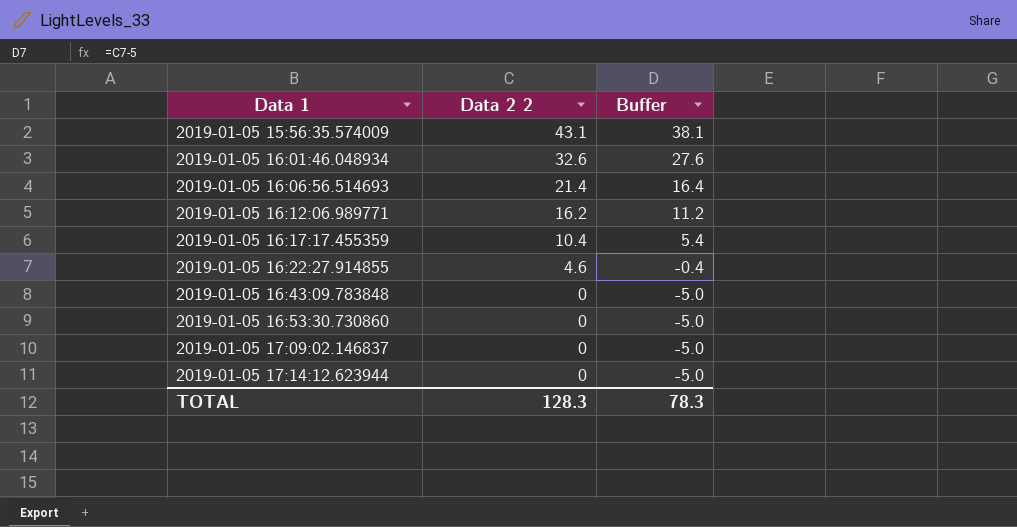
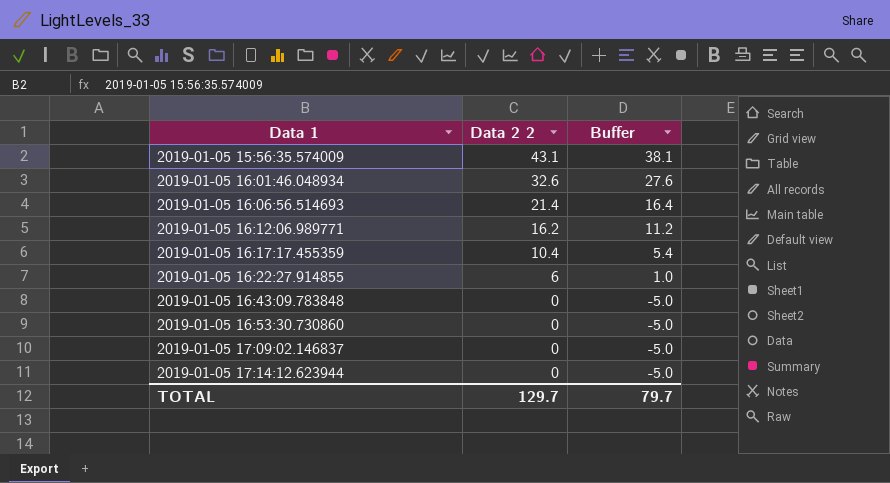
2019-01-05 16:22:27.914855 | Data 2 2: 4.6 -> 6
2019-01-05 16:22:27.914855 | Buffer: -0.4 -> 1.0
TOTAL | Data 2 2: 128.3 -> 129.7
TOTAL | Buffer: 78.3 -> 79.7

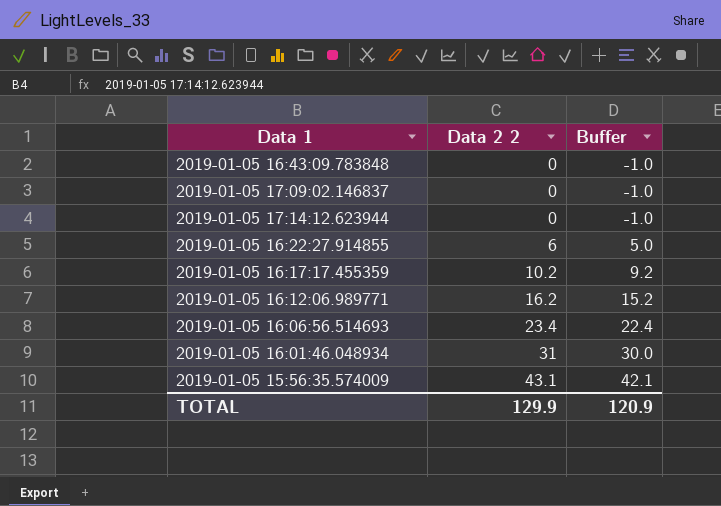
row order: Data 1 ascending -> Data 2 2 ascending
column Buffer | formula: [Data 2 2] - 5 -> [Data 2 2] - 1
row 2019-01-05 16:53:30.730860: 0 | -5.0 -> none
2019-01-05 16:17:17.455359 | Data 2 2: 10.4 -> 10.2
2019-01-05 16:06:56.514693 | Data 2 2: 21.4 -> 23.4
2019-01-05 16:01:46.048934 | Data 2 2: 32.6 -> 31
TOTAL | Data 2 2: 129.7 -> 129.9
TOTAL | Buffer: 79.7 -> 120.9

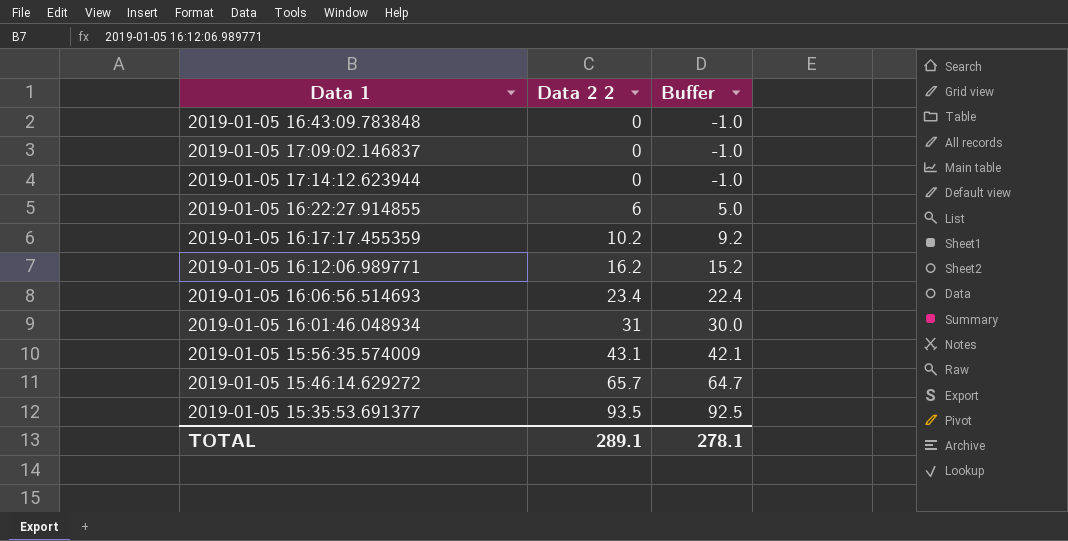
row 2019-01-05 15:46:14.629272: none -> 65.7 | 64.7
row 2019-01-05 15:35:53.691377: none -> 93.5 | 92.5
TOTAL | Data 2 2: 129.9 -> 289.1
TOTAL | Buffer: 120.9 -> 278.1

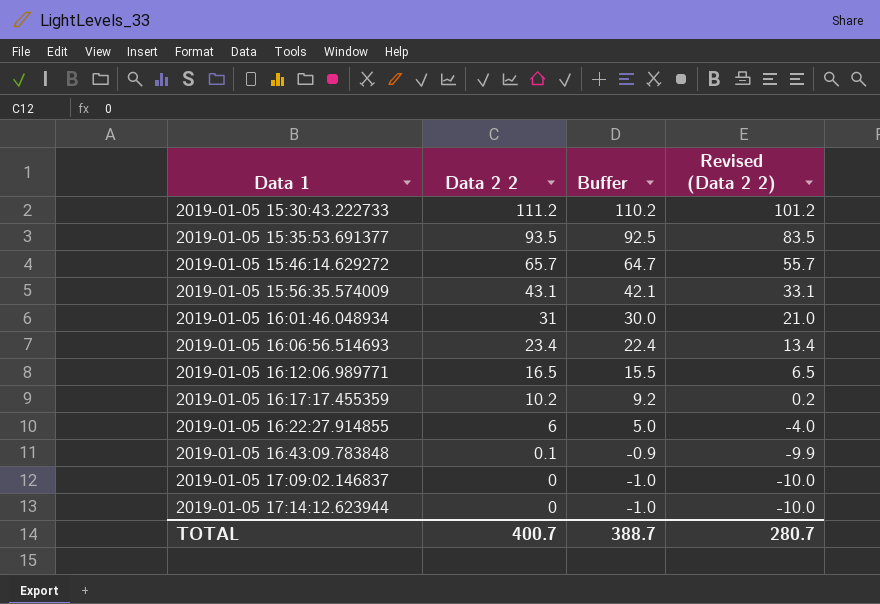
row order: Data 2 2 ascending -> Data 1 ascending
column Revised (Data 2 2) | formula: none -> [Data 2 2] - 10
row 2019-01-05 15:30:43.222733: none -> 111.2 | 110.2 | 101.2
2019-01-05 16:12:06.989771 | Data 2 2: 16.2 -> 16.5
2019-01-05 16:12:06.989771 | Buffer: 15.2 -> 15.5
2019-01-05 16:43:09.783848 | Data 2 2: 0 -> 0.1
2019-01-05 16:43:09.783848 | Buffer: -1.0 -> -0.9
TOTAL | Data 2 2: 289.1 -> 400.7
TOTAL | Buffer: 278.1 -> 388.7

